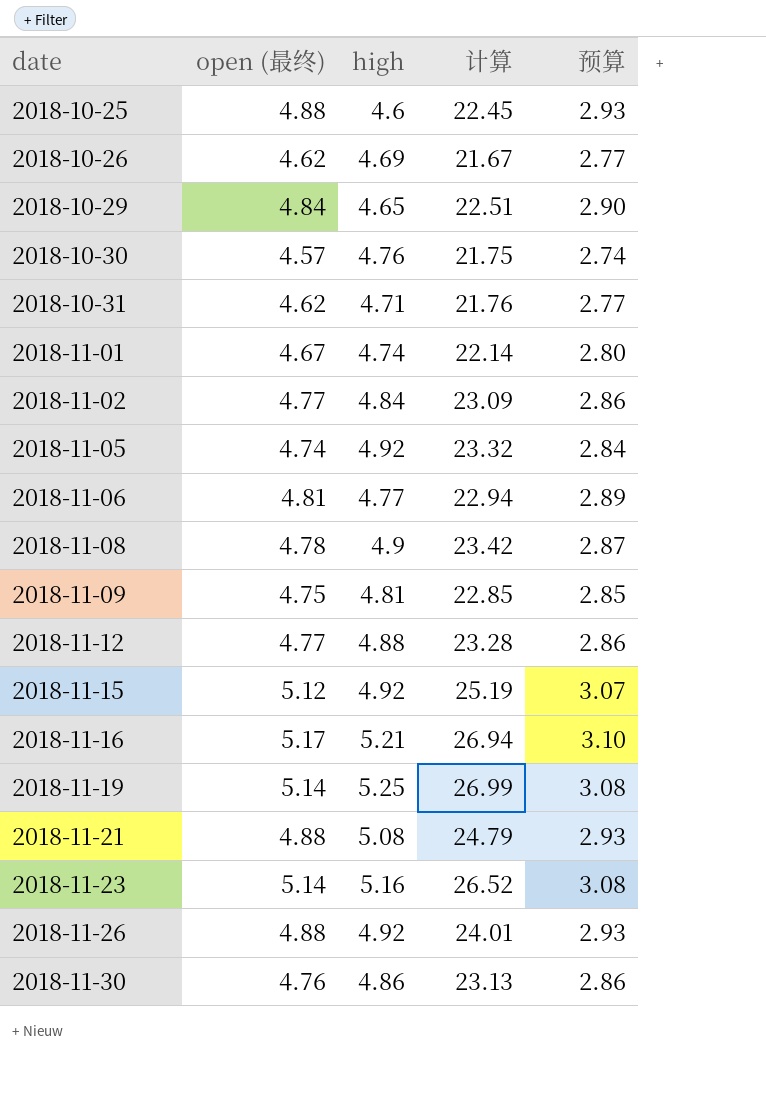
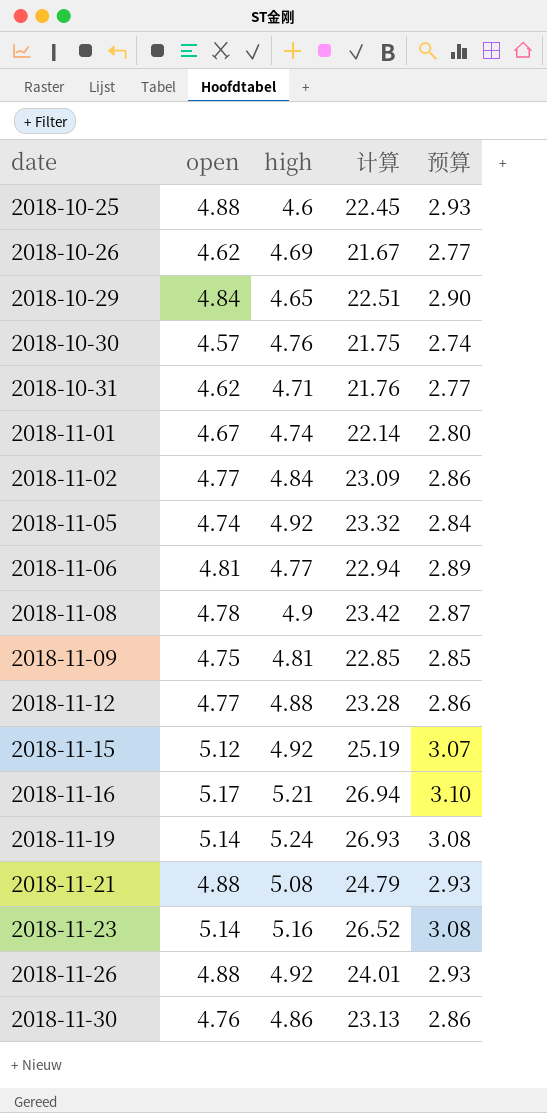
column name: open (最终) -> open
2018-11-19 | high: 5.25 -> 5.24
2018-11-19 | 计算: 26.99 -> 26.93

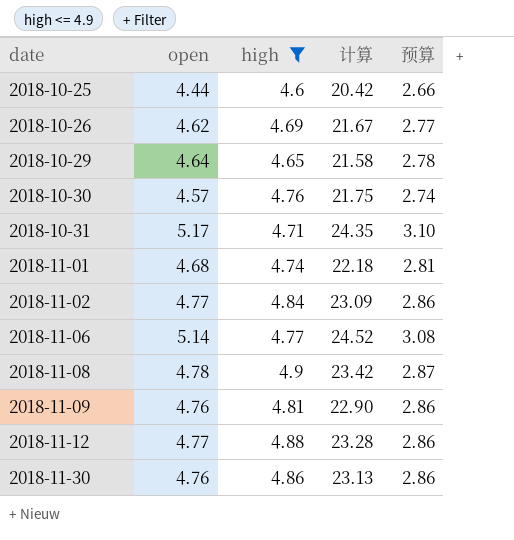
filter: none -> high <= 4.9
2018-10-25 | open: 4.88 -> 4.44
2018-10-25 | 计算: 22.45 -> 20.42
2018-10-25 | 预算: 2.93 -> 2.66
2018-10-29 | open: 4.84 -> 4.64
2018-10-29 | 计算: 22.51 -> 21.58
2018-10-29 | 预算: 2.90 -> 2.78
2018-10-31 | open: 4.62 -> 5.17
2018-10-31 | 计算: 21.76 -> 24.35
2018-10-31 | 预算: 2.77 -> 3.10
2018-11-01 | open: 4.67 -> 4.68
2018-11-01 | 计算: 22.14 -> 22.18
2018-11-01 | 预算: 2.80 -> 2.81
2018-11-06 | open: 4.81 -> 5.14
2018-11-06 | 计算: 22.94 -> 24.52
2018-11-06 | 预算: 2.89 -> 3.08
2018-11-09 | open: 4.75 -> 4.76
2018-11-09 | 计算: 22.85 -> 22.90
2018-11-09 | 预算: 2.85 -> 2.86

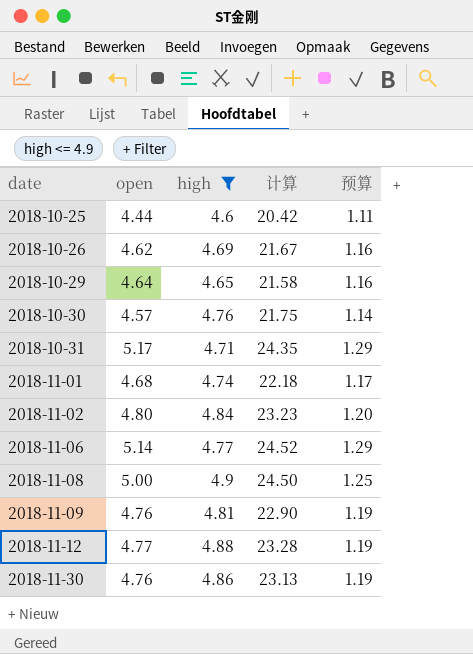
column 预算 | formula: [open] * 0.6 -> [open] * 0.25
2018-11-02 | open: 4.77 -> 4.80
2018-11-02 | 计算: 23.09 -> 23.23
2018-11-08 | open: 4.78 -> 5.00
2018-11-08 | 计算: 23.42 -> 24.50

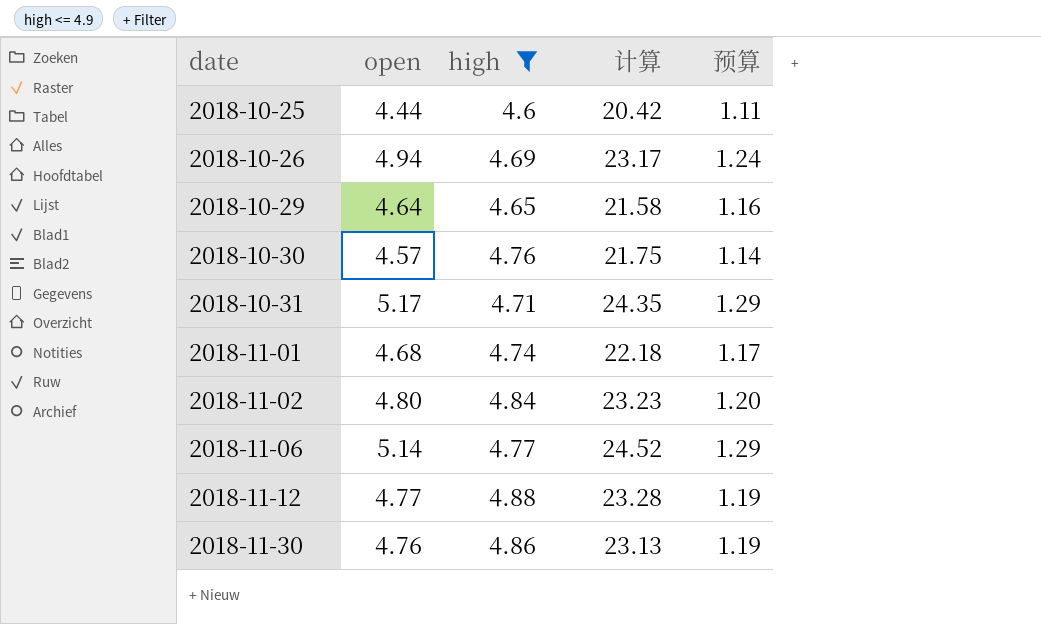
row 2018-11-08: 5.00 | 4.9 | 24.50 | 1.25 -> none
row 2018-11-09: 4.76 | 4.81 | 22.90 | 1.19 -> none
2018-10-26 | open: 4.62 -> 4.94
2018-10-26 | 计算: 21.67 -> 23.17
2018-10-26 | 预算: 1.16 -> 1.24

